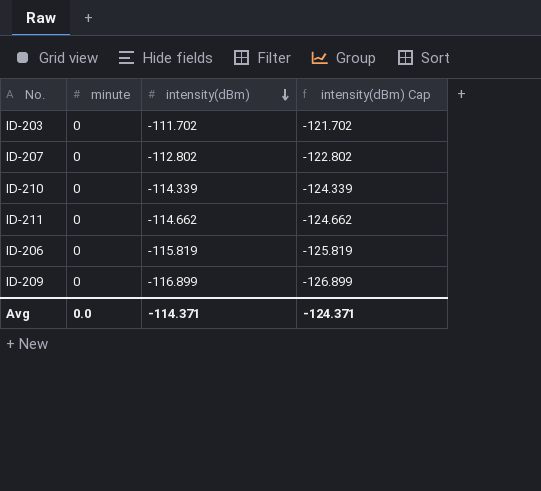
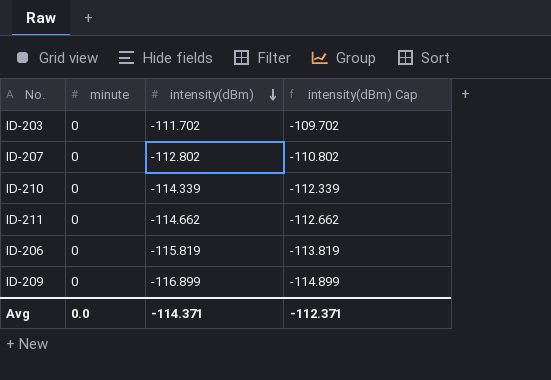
column intensity(dBm) Cap | formula: [intensity(dBm)] - 10 -> [intensity(dBm)] + 2
Avg | intensity(dBm) Cap: -124.371 -> -112.371

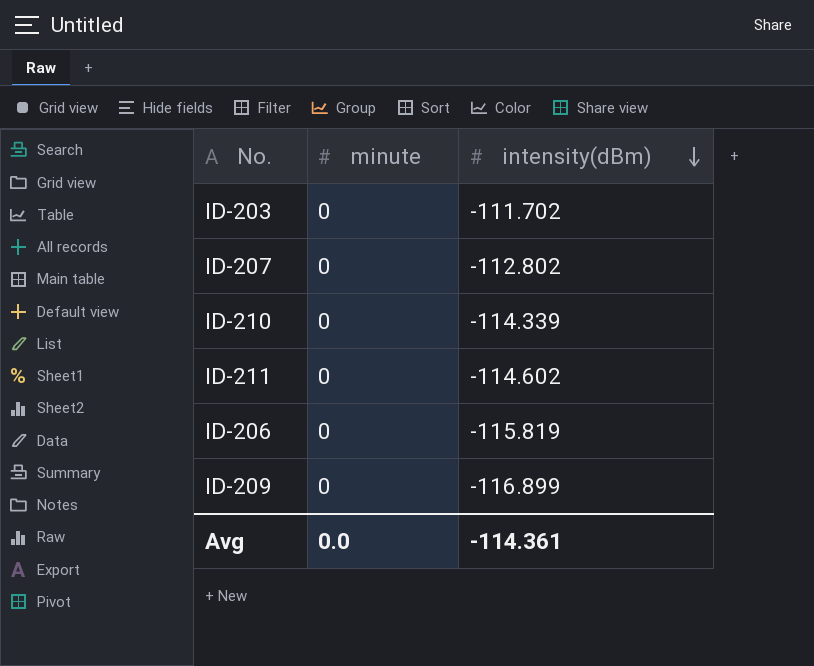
column intensity(dBm) Cap | formula: [intensity(dBm)] + 2 -> none
ID-211 | intensity(dBm): -114.662 -> -114.602
Avg | intensity(dBm): -114.371 -> -114.361

